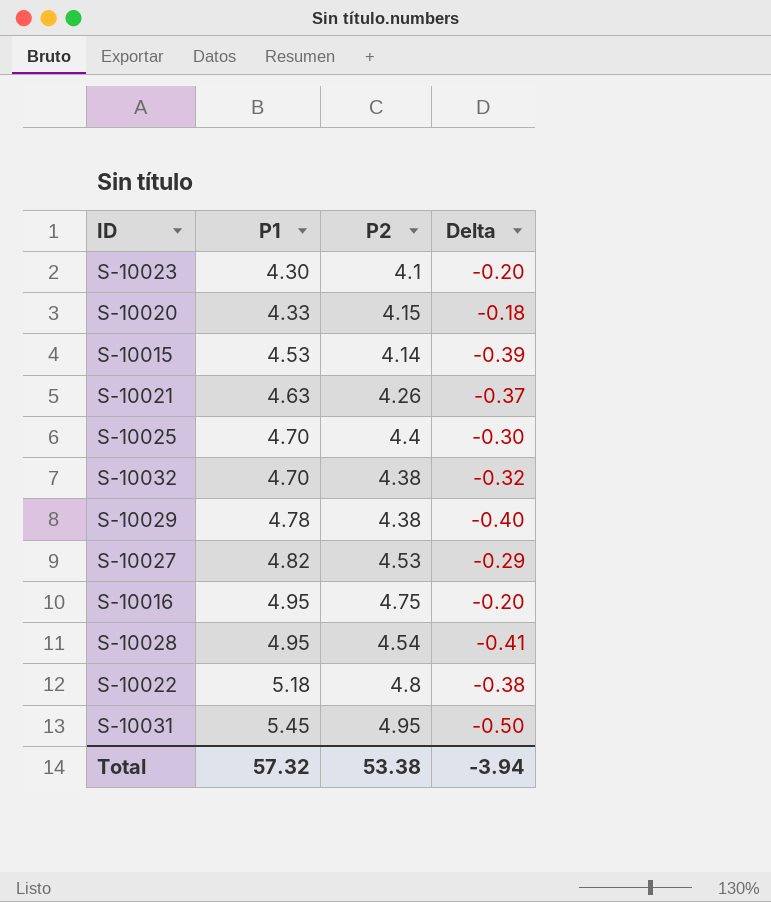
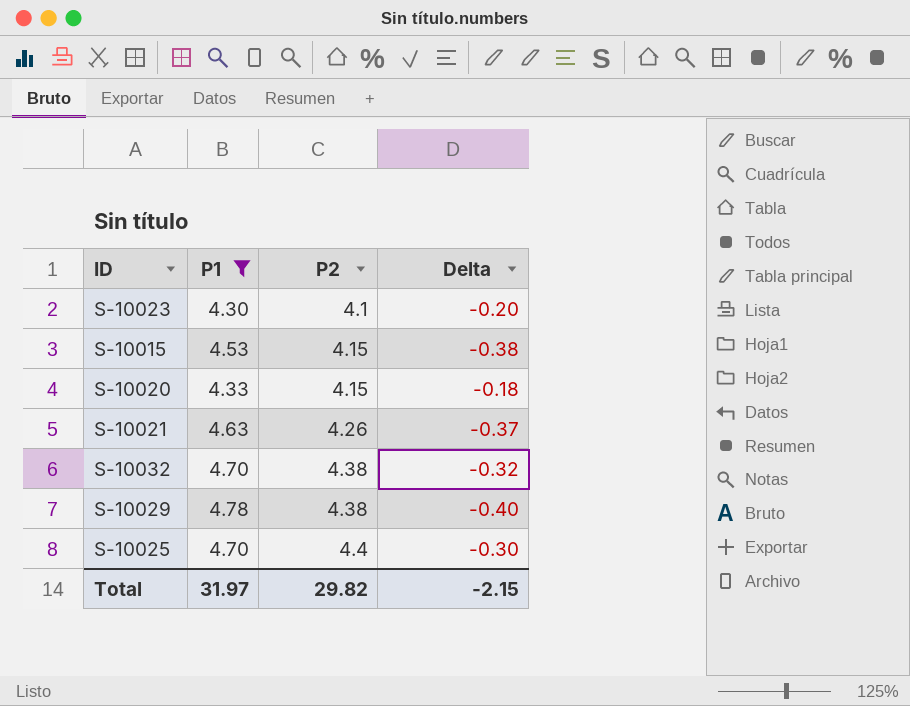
filter: none -> P1 <= 4.78
row order: P1 ascending -> P2 ascending
S-10015 | P2: 4.14 -> 4.15
S-10015 | Delta: -0.39 -> -0.38
Total | P1: 57.32 -> 31.97
Total | P2: 53.38 -> 29.82
Total | Delta: -3.94 -> -2.15

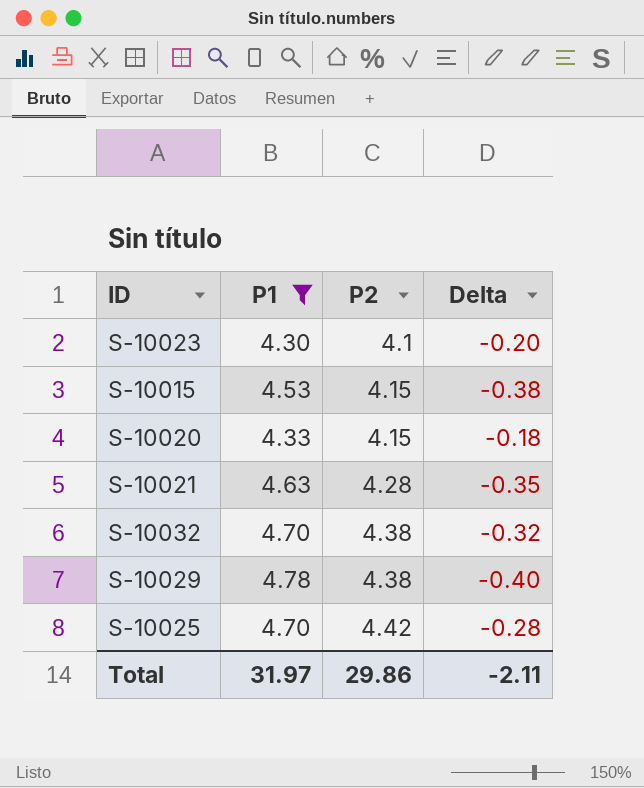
S-10021 | P2: 4.26 -> 4.28
S-10021 | Delta: -0.37 -> -0.35
S-10025 | P2: 4.4 -> 4.42
S-10025 | Delta: -0.30 -> -0.28
Total | P2: 29.82 -> 29.86
Total | Delta: -2.15 -> -2.11

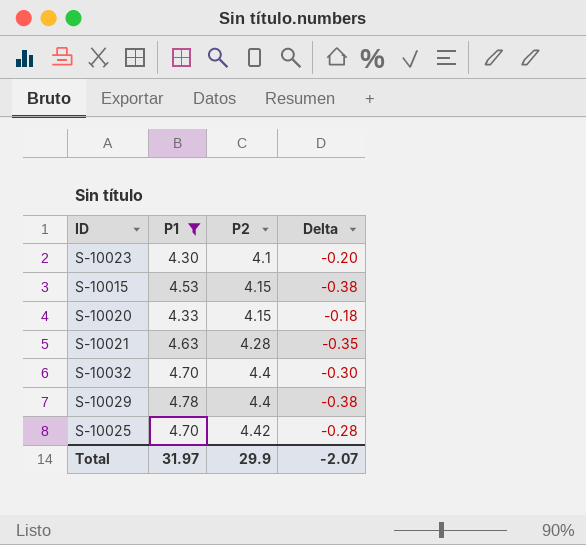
S-10032 | P2: 4.38 -> 4.4
S-10032 | Delta: -0.32 -> -0.30
S-10029 | P2: 4.38 -> 4.4
S-10029 | Delta: -0.40 -> -0.38
Total | P2: 29.86 -> 29.9
Total | Delta: -2.11 -> -2.07

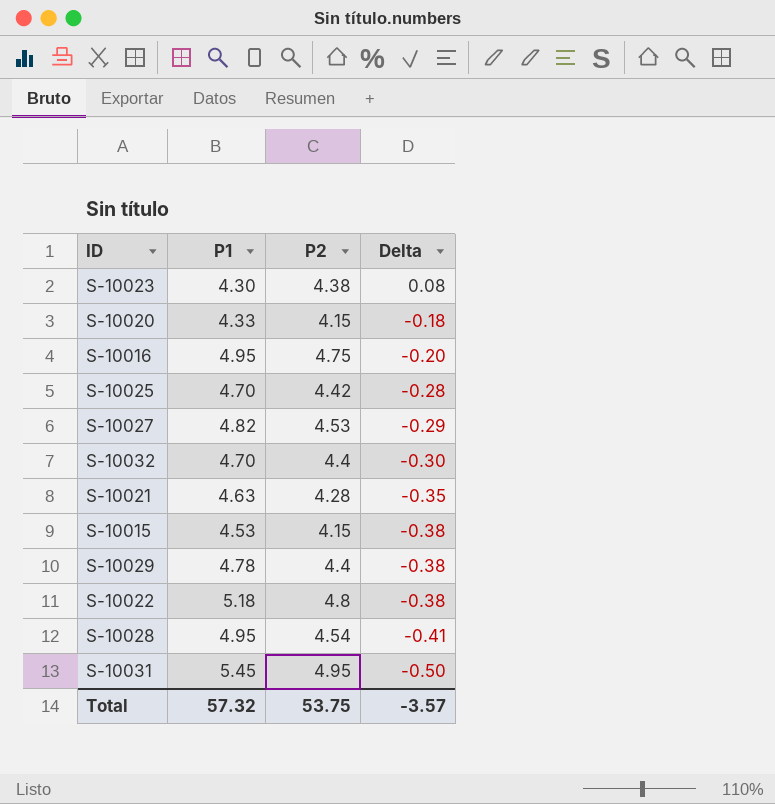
filter: P1 <= 4.78 -> none
row order: P2 ascending -> Delta descending
S-10023 | P2: 4.1 -> 4.38
S-10023 | Delta: -0.20 -> 0.08
Total | P1: 31.97 -> 57.32
Total | P2: 29.9 -> 53.75
Total | Delta: -2.07 -> -3.57

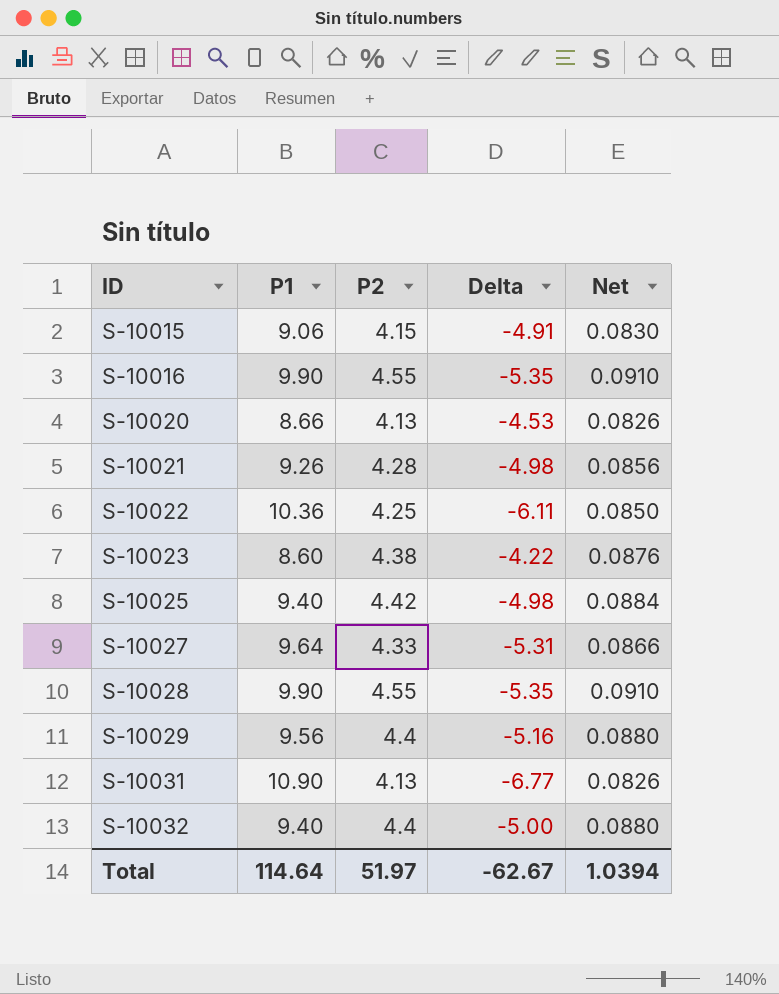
row order: Delta descending -> ID ascending
column Net | formula: none -> [P2] * 0.02
S-10015 | P1: 4.53 -> 9.06
S-10015 | Delta: -0.38 -> -4.91
S-10016 | P1: 4.95 -> 9.90
S-10016 | P2: 4.75 -> 4.55
S-10016 | Delta: -0.20 -> -5.35
S-10020 | P1: 4.33 -> 8.66
S-10020 | P2: 4.15 -> 4.13
S-10020 | Delta: -0.18 -> -4.53
S-10021 | P1: 4.63 -> 9.26
S-10021 | Delta: -0.35 -> -4.98
S-10022 | P1: 5.18 -> 10.36
S-10022 | P2: 4.8 -> 4.25
S-10022 | Delta: -0.38 -> -6.11
S-10023 | P1: 4.30 -> 8.60
S-10023 | Delta: 0.08 -> -4.22
S-10025 | P1: 4.70 -> 9.40
S-10025 | Delta: -0.28 -> -4.98
S-10027 | P1: 4.82 -> 9.64
S-10027 | P2: 4.53 -> 4.33
S-10027 | Delta: -0.29 -> -5.31
S-10028 | P1: 4.95 -> 9.90
S-10028 | P2: 4.54 -> 4.55
S-10028 | Delta: -0.41 -> -5.35
S-10029 | P1: 4.78 -> 9.56
S-10029 | Delta: -0.38 -> -5.16
S-10031 | P1: 5.45 -> 10.90
S-10031 | P2: 4.95 -> 4.13
S-10031 | Delta: -0.50 -> -6.77
S-10032 | P1: 4.70 -> 9.40
S-10032 | Delta: -0.30 -> -5.00
Total | P1: 57.32 -> 114.64
Total | P2: 53.75 -> 51.97
Total | Delta: -3.57 -> -62.67

